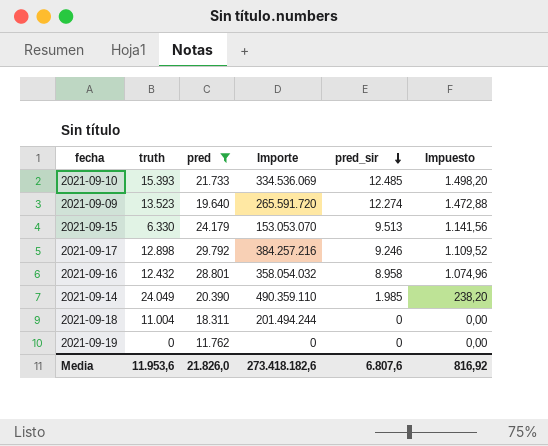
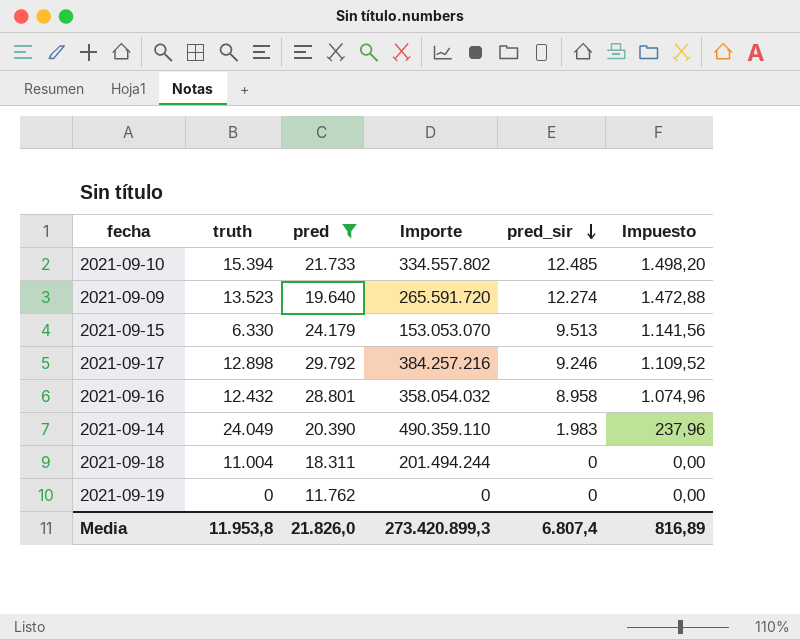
2021-09-10 | truth: 15.393 -> 15.394
2021-09-10 | Importe: 334.536.069 -> 334.557.802
2021-09-14 | pred_sir: 1.985 -> 1.983
2021-09-14 | Impuesto: 238,20 -> 237,96
Media | truth: 11.953,6 -> 11.953,8
Media | Importe: 273.418.182,6 -> 273.420.899,3
Media | pred_sir: 6.807,6 -> 6.807,4
Media | Impuesto: 816,92 -> 816,89

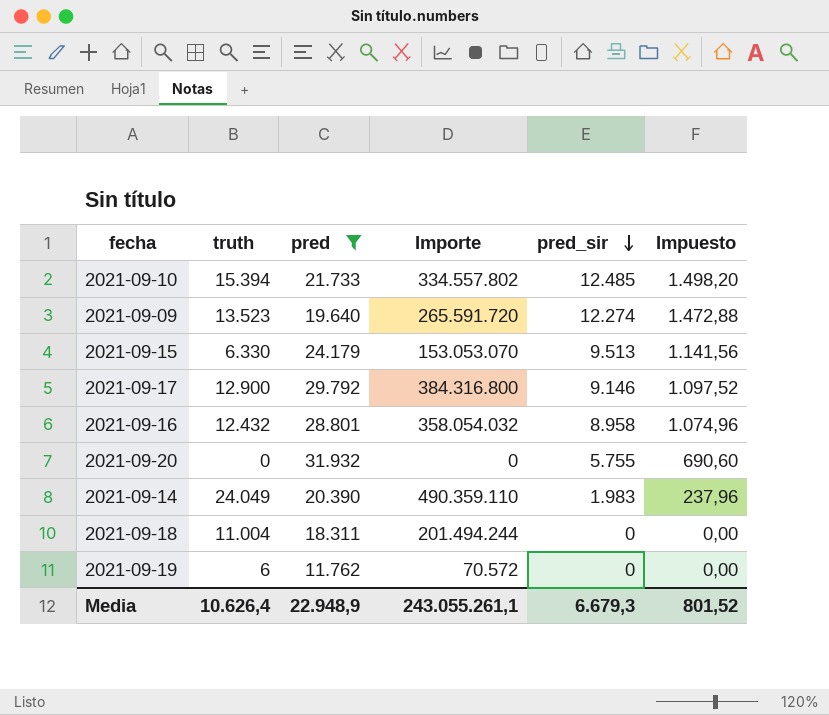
2021-09-17 | truth: 12.898 -> 12.900
2021-09-17 | Importe: 384.257.216 -> 384.316.800
2021-09-17 | pred_sir: 9.246 -> 9.146
2021-09-17 | Impuesto: 1.109,52 -> 1.097,52
row 2021-09-20: none -> 0 | 31.932 | 0 | 5.755 | 690,60
2021-09-19 | truth: 0 -> 6
2021-09-19 | Importe: 0 -> 70.572
Media | truth: 11.953,8 -> 10.626,4
Media | pred: 21.826,0 -> 22.948,9
Media | Importe: 273.420.899,3 -> 243.055.261,1
Media | pred_sir: 6.807,4 -> 6.679,3
Media | Impuesto: 816,89 -> 801,52

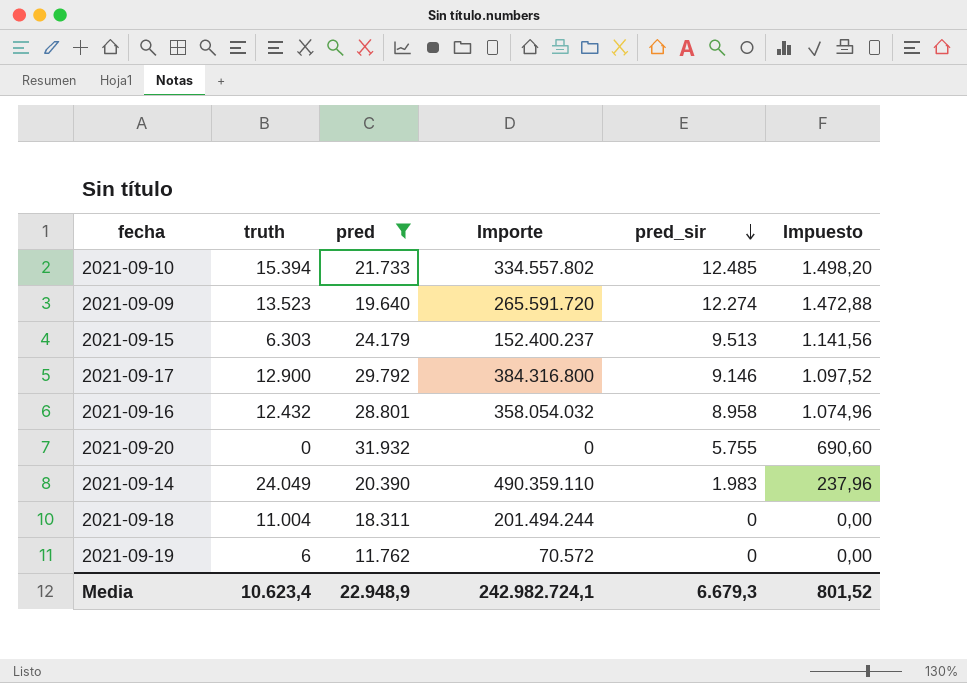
2021-09-15 | truth: 6.330 -> 6.303
2021-09-15 | Importe: 153.053.070 -> 152.400.237
Media | truth: 10.626,4 -> 10.623,4
Media | Importe: 243.055.261,1 -> 242.982.724,1

